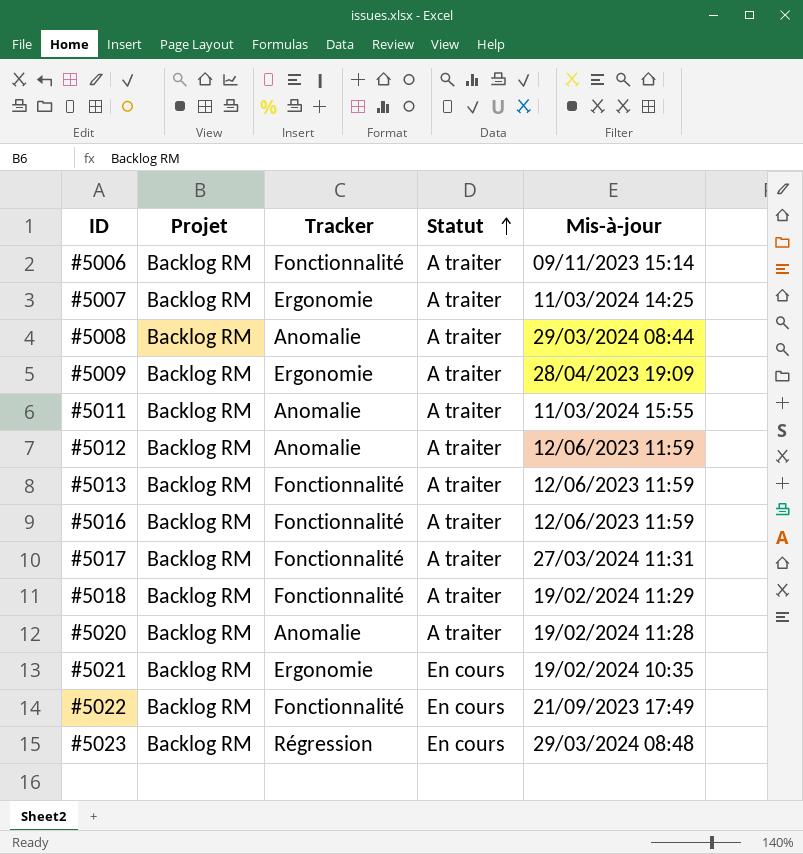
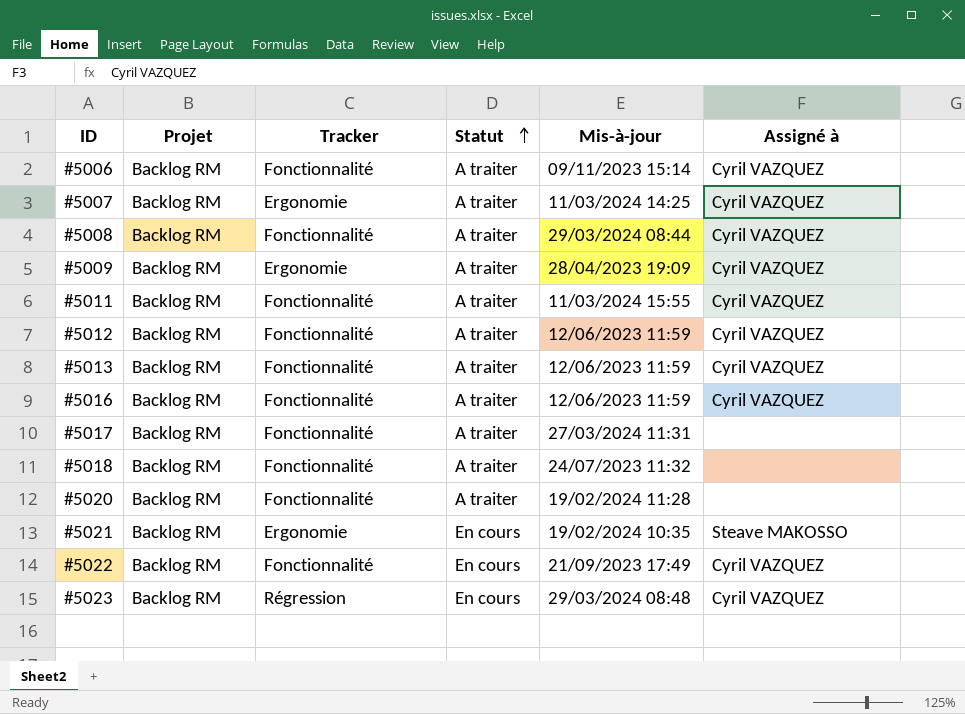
column Assigné à | position: none -> 6
#5008 | Tracker: Anomalie -> Fonctionnalité
#5011 | Tracker: Anomalie -> Fonctionnalité
#5012 | Tracker: Anomalie -> Fonctionnalité
#5018 | Mis-à-jour: 19/02/2024 11:29 -> 24/07/2023 11:32
#5020 | Tracker: Anomalie -> Fonctionnalité

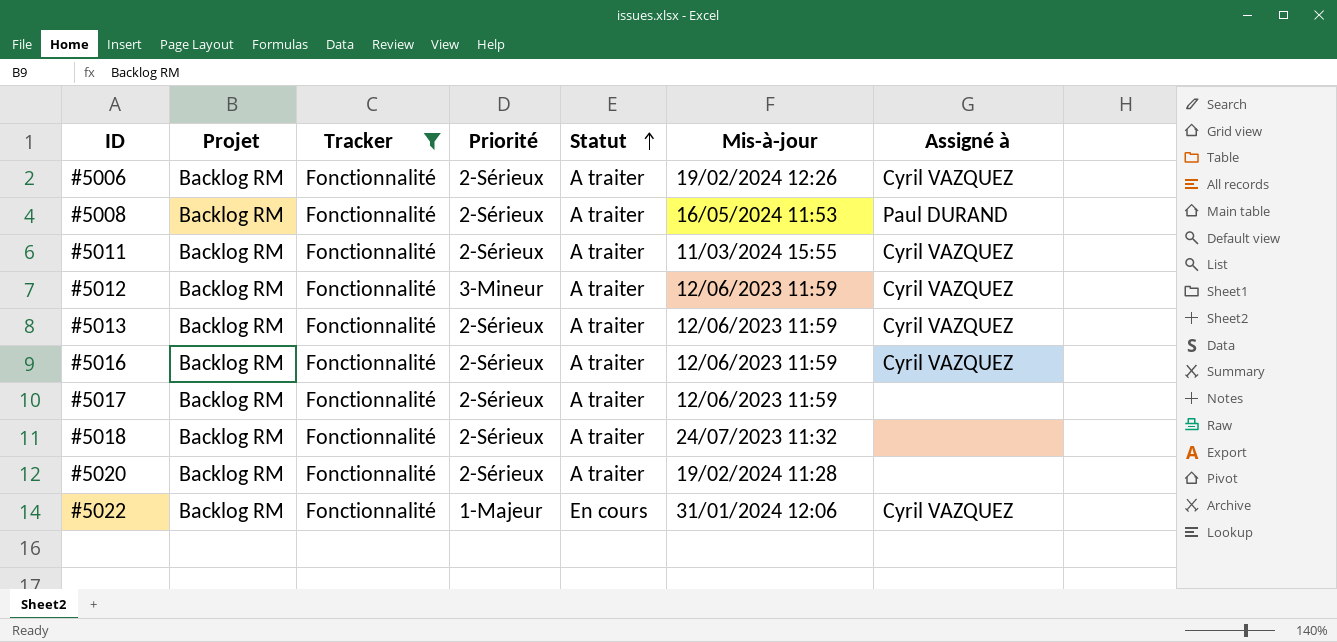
filter: none -> Tracker = Fonctionnalité
column Priorité | position: none -> 4
#5006 | Mis-à-jour: 09/11/2023 15:14 -> 19/02/2024 12:26
#5008 | Mis-à-jour: 29/03/2024 08:44 -> 16/05/2024 11:53
#5008 | Assigné à: Cyril VAZQUEZ -> Paul DURAND
#5017 | Mis-à-jour: 27/03/2024 11:31 -> 12/06/2023 11:59
#5022 | Mis-à-jour: 21/09/2023 17:49 -> 31/01/2024 12:06

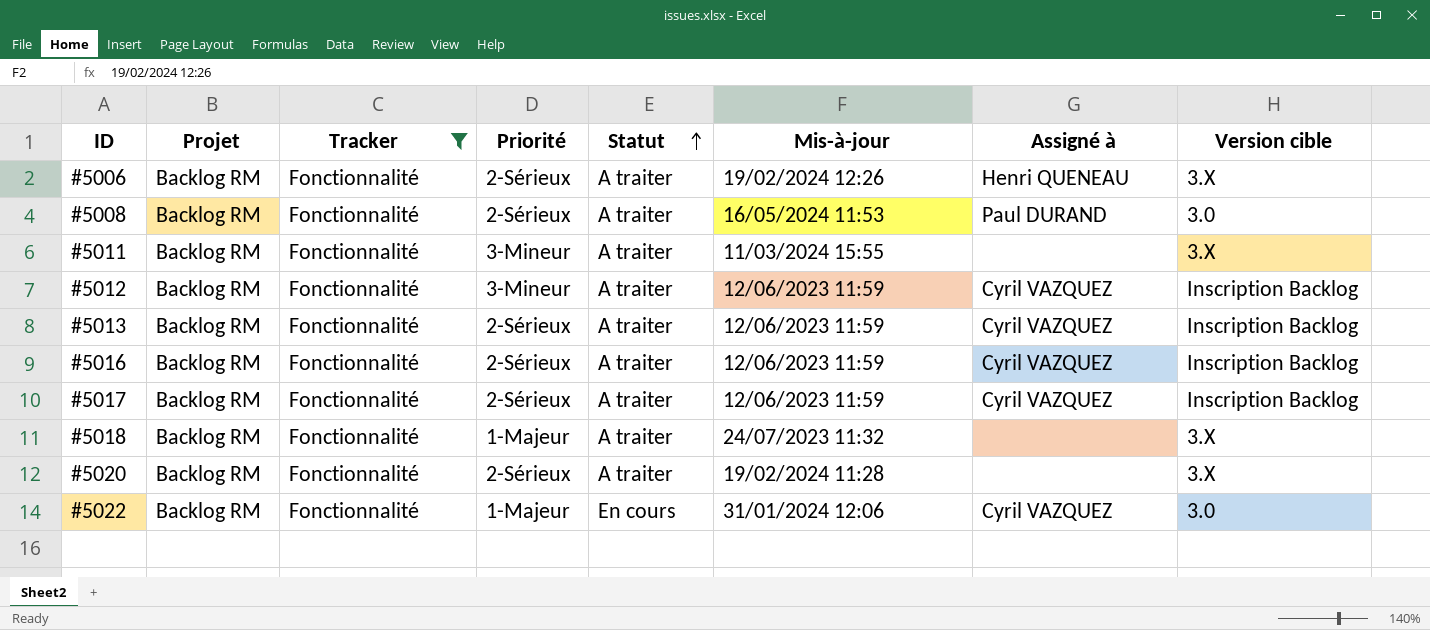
column Version cible | position: none -> 8
#5006 | Assigné à: Cyril VAZQUEZ -> Henri QUENEAU
#5011 | Priorité: 2-Sérieux -> 3-Mineur
#5011 | Assigné à: Cyril VAZQUEZ -> none
#5017 | Assigné à: none -> Cyril VAZQUEZ
#5018 | Priorité: 2-Sérieux -> 1-Majeur

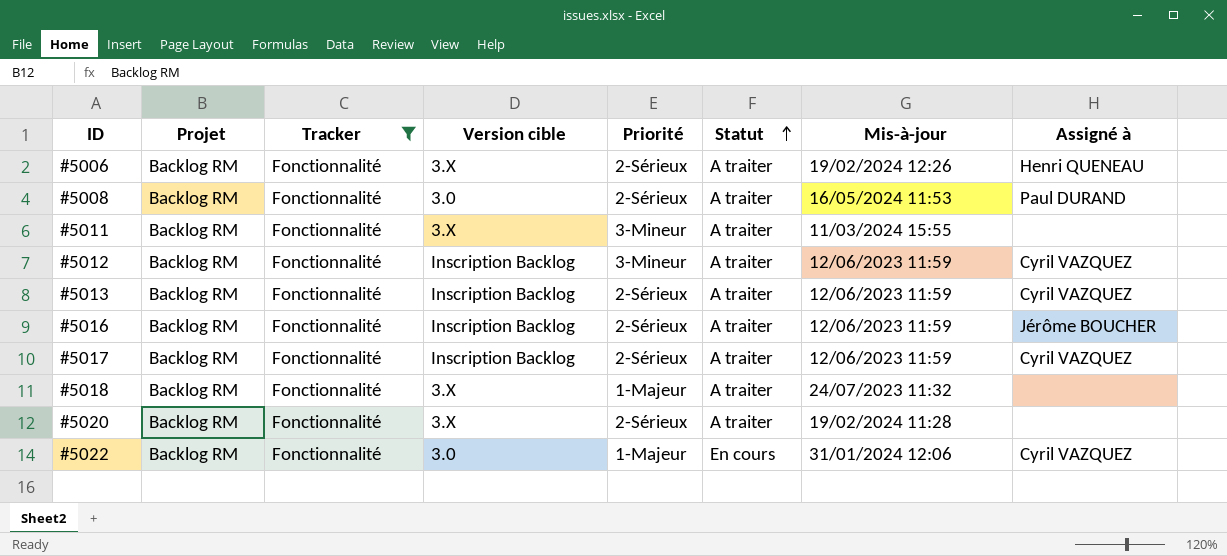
column Version cible | position: 8 -> 4
#5016 | Assigné à: Cyril VAZQUEZ -> Jérôme BOUCHER

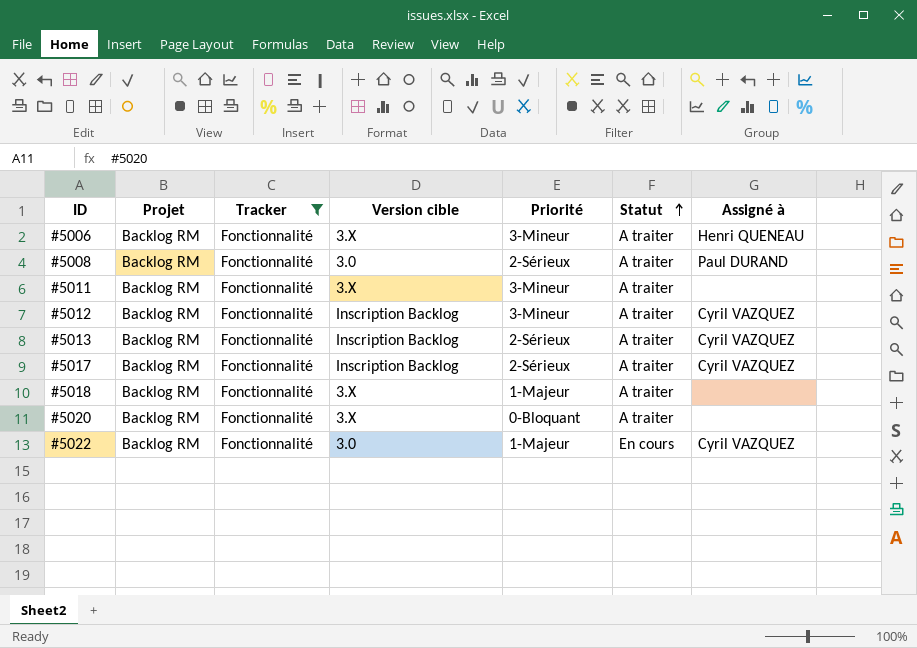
column Mis-à-jour | position: 7 -> none
row #5016: Backlog RM | Fonctionnalité | Inscription Backlog | 2-Sérieux | A traiter | 12/06/2023 11:59 | Jérôme BOUCHER -> none
#5006 | Priorité: 2-Sérieux -> 3-Mineur
#5020 | Priorité: 2-Sérieux -> 0-Bloquant

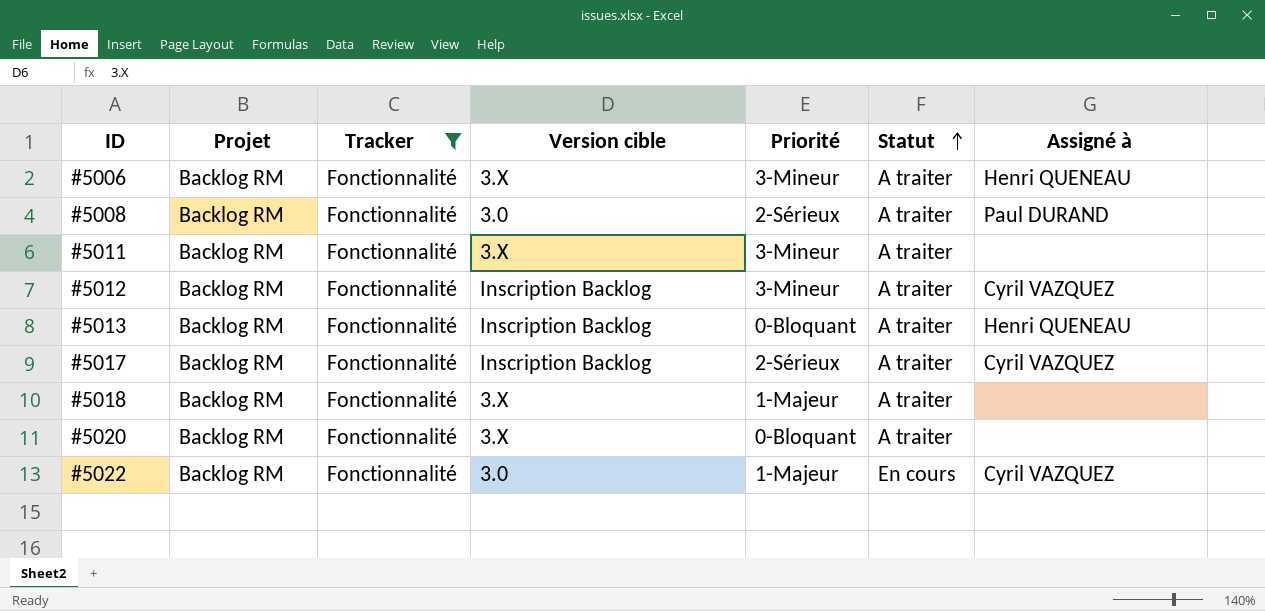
#5013 | Priorité: 2-Sérieux -> 0-Bloquant
#5013 | Assigné à: Cyril VAZQUEZ -> Henri QUENEAU

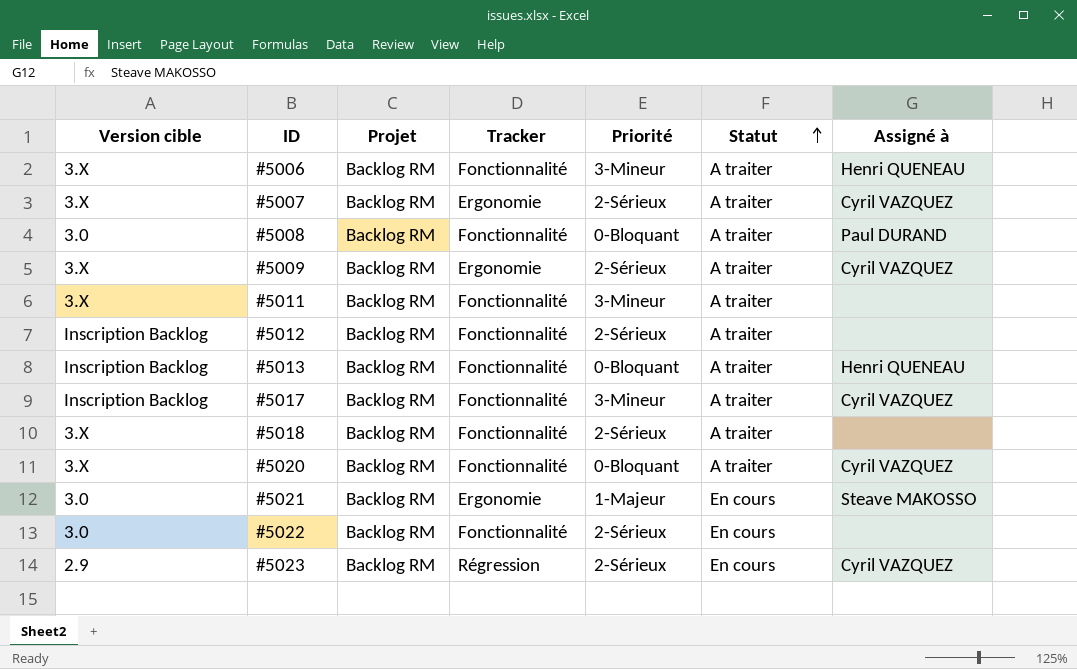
filter: Tracker = Fonctionnalité -> none
column Version cible | position: 4 -> 1
#5008 | Priorité: 2-Sérieux -> 0-Bloquant
#5012 | Priorité: 3-Mineur -> 2-Sérieux
#5012 | Assigné à: Cyril VAZQUEZ -> none
#5017 | Priorité: 2-Sérieux -> 3-Mineur
#5018 | Priorité: 1-Majeur -> 2-Sérieux
#5020 | Assigné à: none -> Cyril VAZQUEZ
#5022 | Priorité: 1-Majeur -> 2-Sérieux
#5022 | Assigné à: Cyril VAZQUEZ -> none

